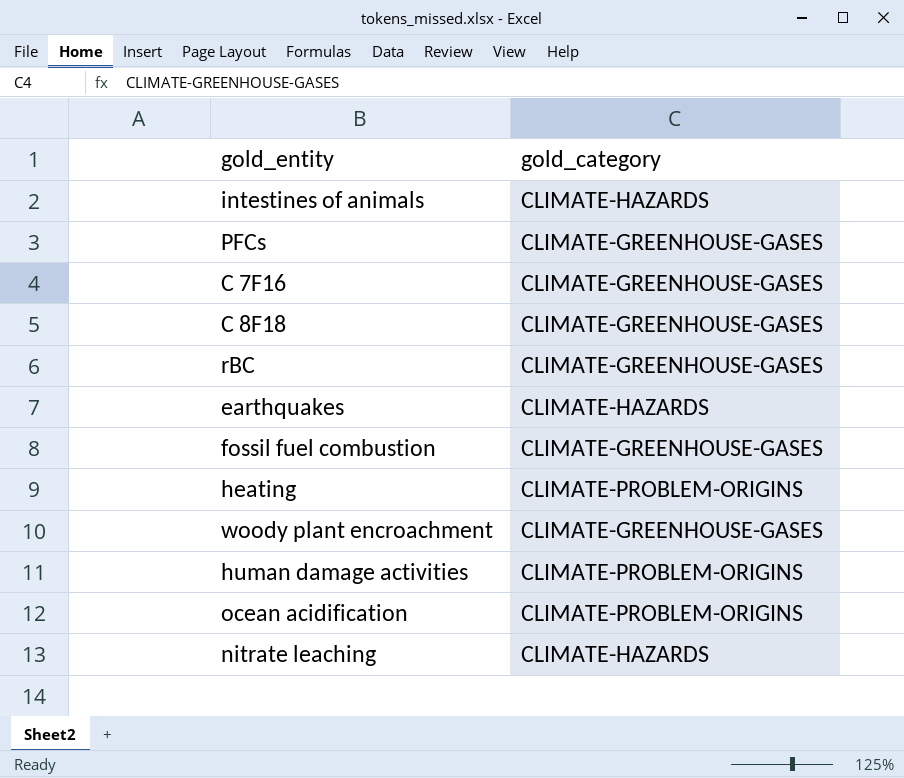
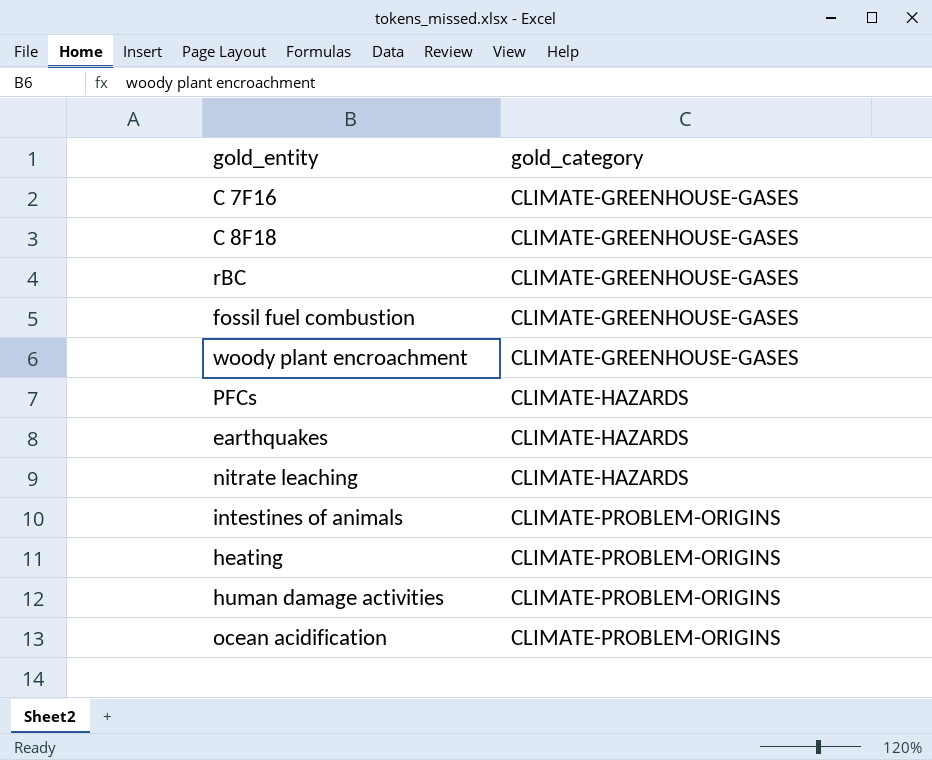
row order: none -> gold_category ascending
PFCs | gold_category: CLIMATE-GREENHOUSE-GASES -> CLIMATE-HAZARDS
intestines of animals | gold_category: CLIMATE-HAZARDS -> CLIMATE-PROBLEM-ORIGINS

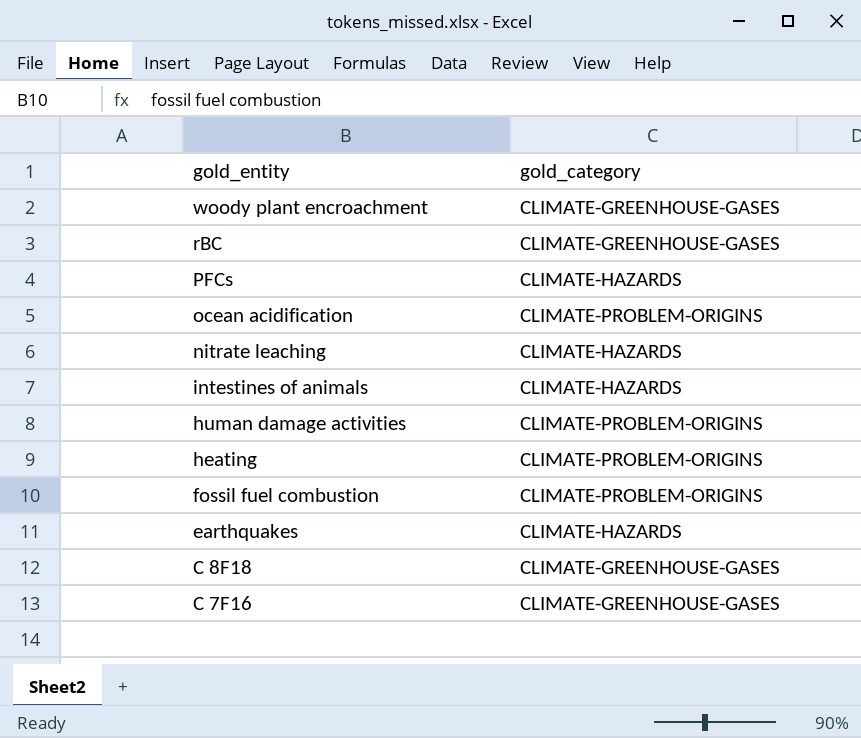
row order: gold_category ascending -> gold_entity descending
intestines of animals | gold_category: CLIMATE-PROBLEM-ORIGINS -> CLIMATE-HAZARDS
fossil fuel combustion | gold_category: CLIMATE-GREENHOUSE-GASES -> CLIMATE-PROBLEM-ORIGINS

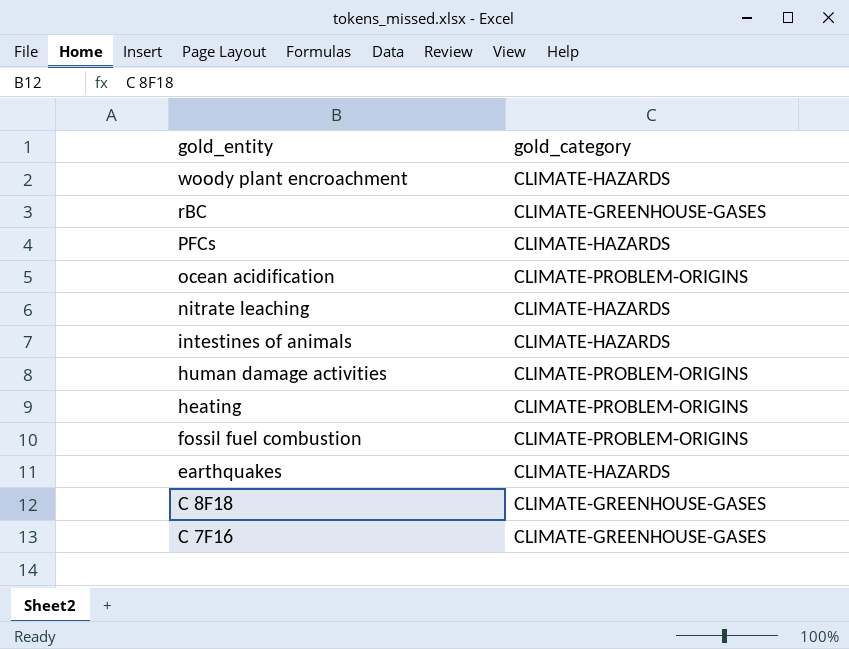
woody plant encroachment | gold_category: CLIMATE-GREENHOUSE-GASES -> CLIMATE-HAZARDS

